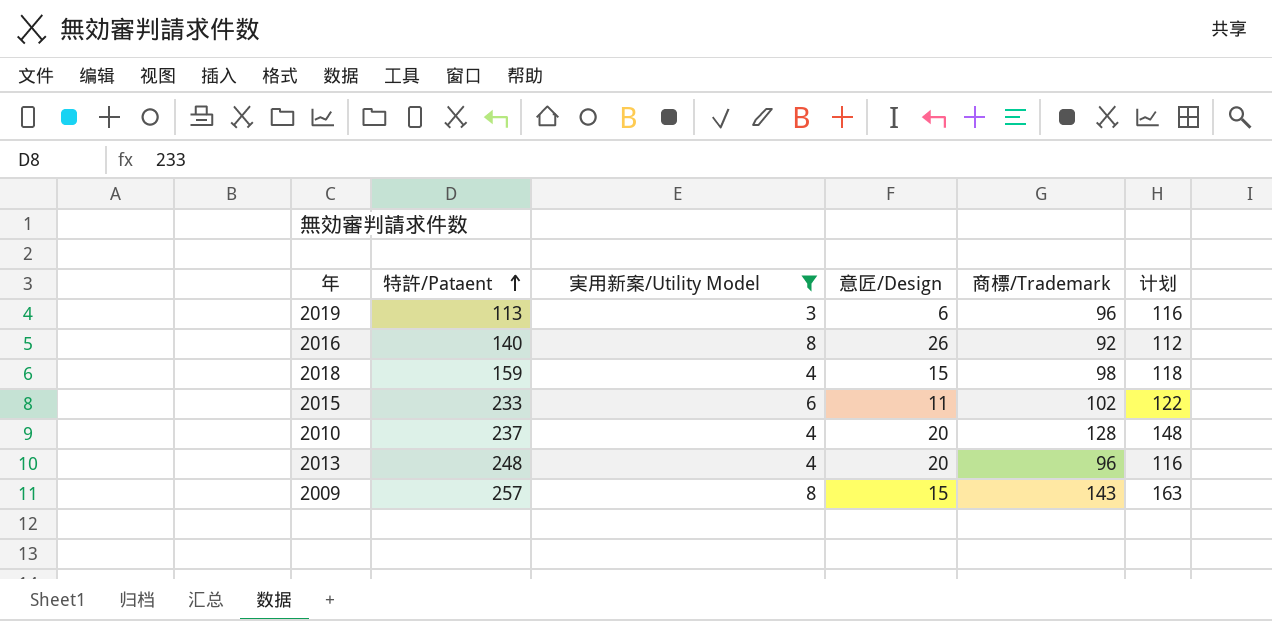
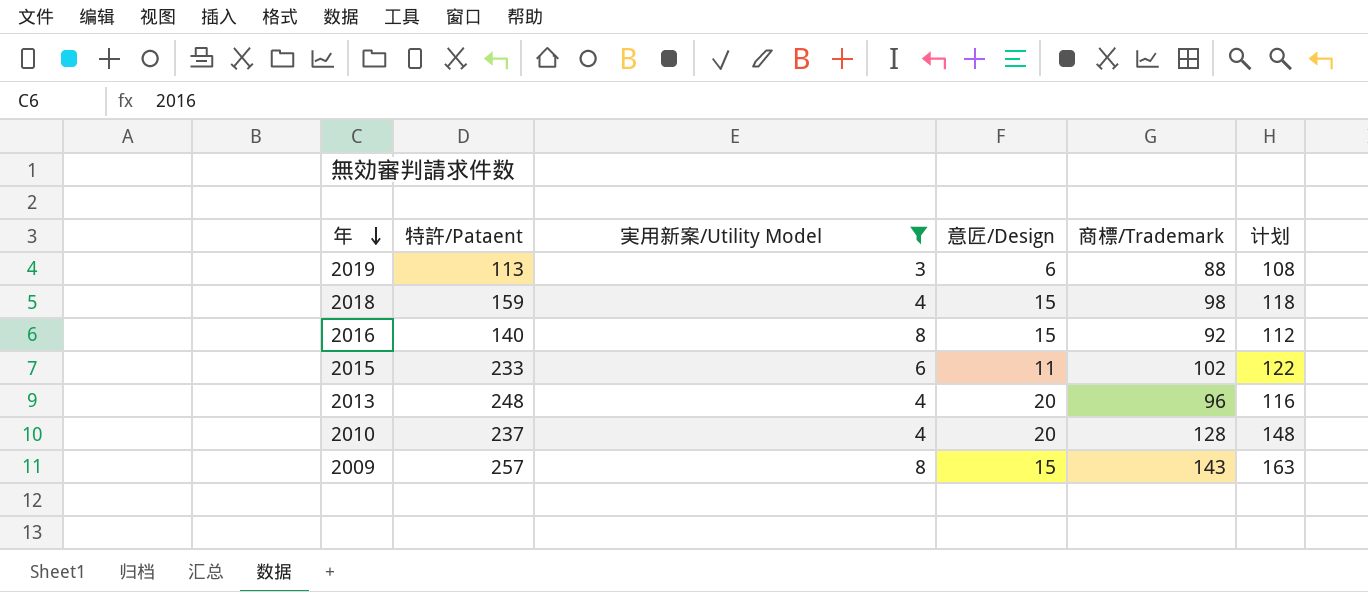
row order: 特許/Pataent ascending -> 年 descending
2019 | 商標/Trademark: 96 -> 88
2019 | 计划: 116 -> 108
2016 | 意匠/Design: 26 -> 15

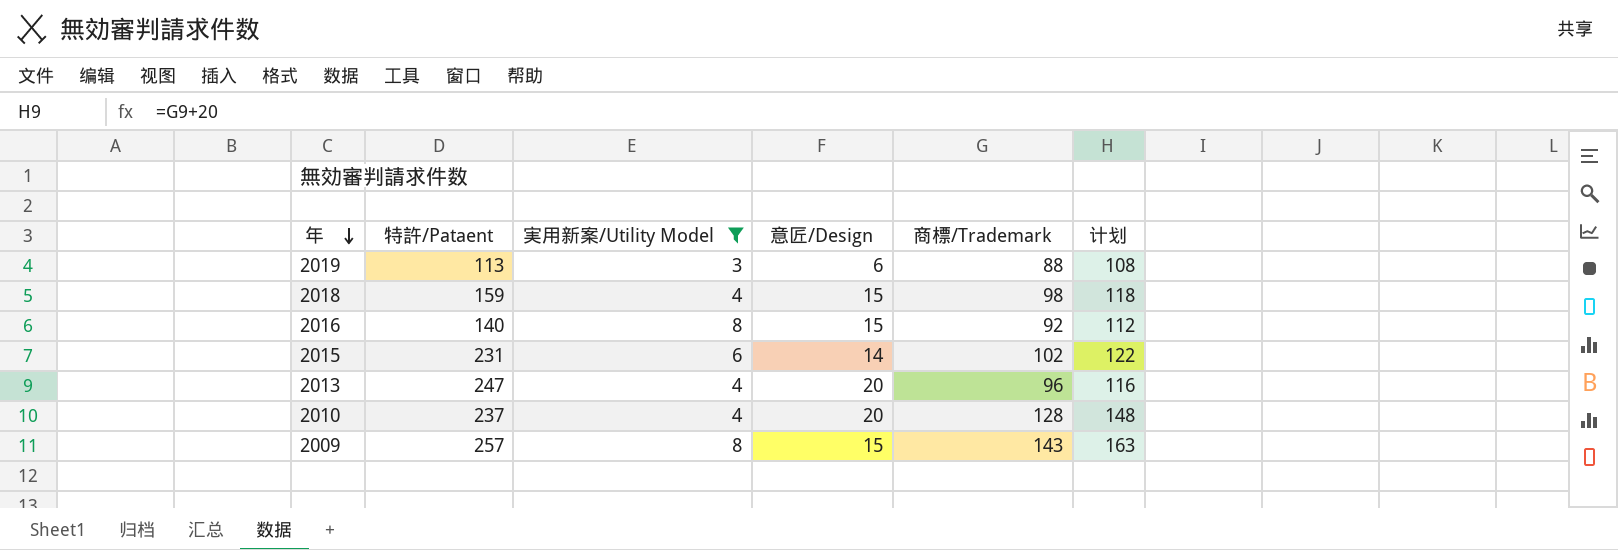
2015 | 特許/Pataent: 233 -> 231
2015 | 意匠/Design: 11 -> 14
2013 | 特許/Pataent: 248 -> 247

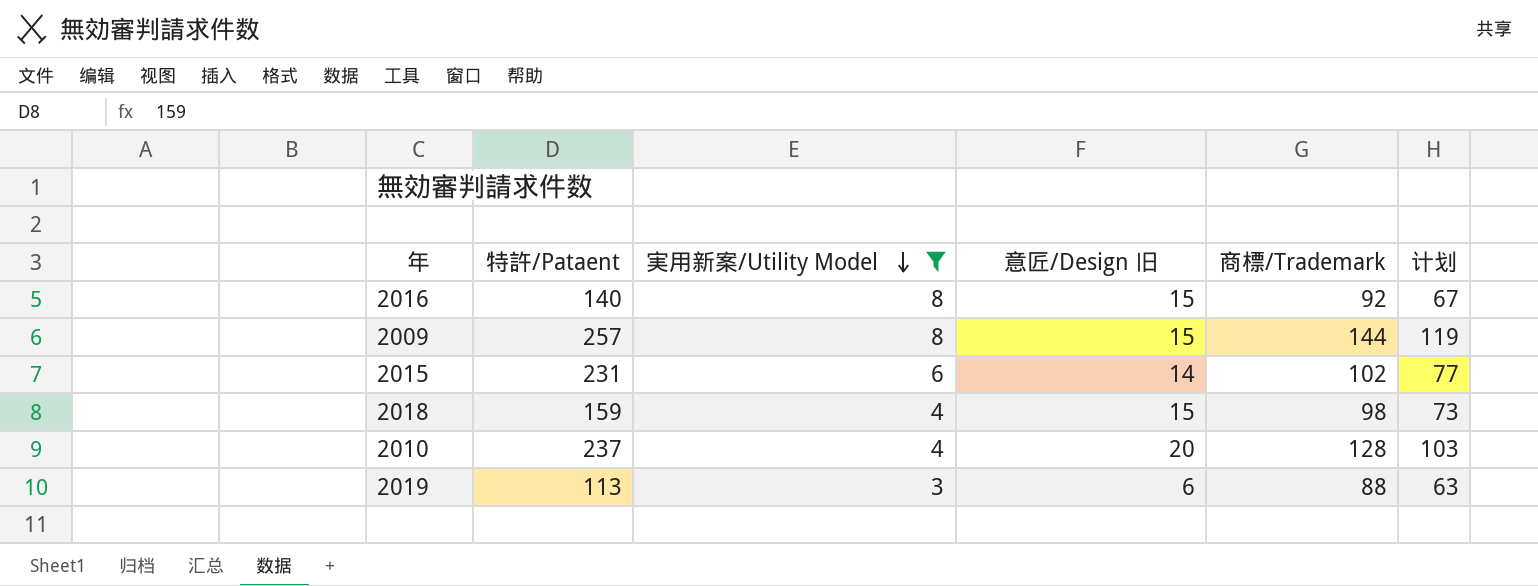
row order: 年 descending -> 実用新案/Utility Model descending
column name: 意匠/Design -> 意匠/Design 旧
column 计划 | formula: [商標/Trademark] + 20 -> [商標/Trademark] - 25
row 2013: 247 | 4 | 20 | 96 | 116 -> none
2009 | 商標/Trademark: 143 -> 144

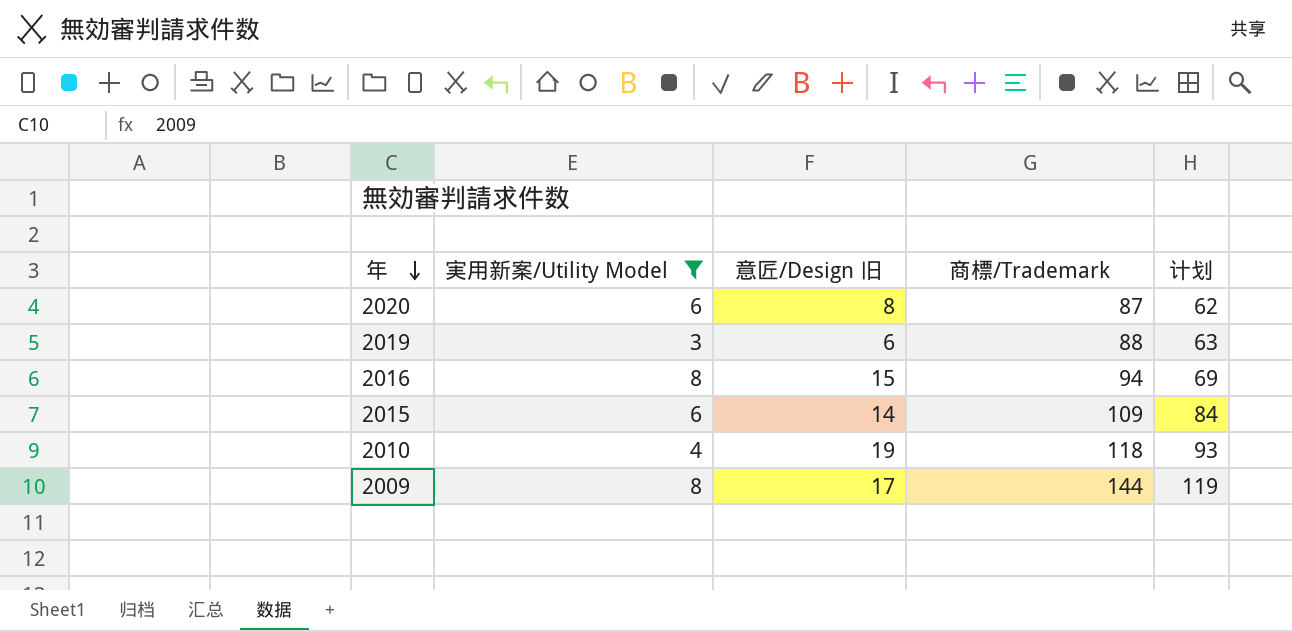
row order: 実用新案/Utility Model descending -> 年 descending
column 特許/Pataent | position: 2 -> none
row 2018: 159 | 4 | 15 | 98 | 73 -> none
row 2020: none -> 6 | 8 | 87 | 62
2016 | 商標/Trademark: 92 -> 94
2016 | 计划: 67 -> 69
2015 | 商標/Trademark: 102 -> 109
2015 | 计划: 77 -> 84
2010 | 意匠/Design 旧: 20 -> 19
2010 | 商標/Trademark: 128 -> 118
2010 | 计划: 103 -> 93
2009 | 意匠/Design 旧: 15 -> 17

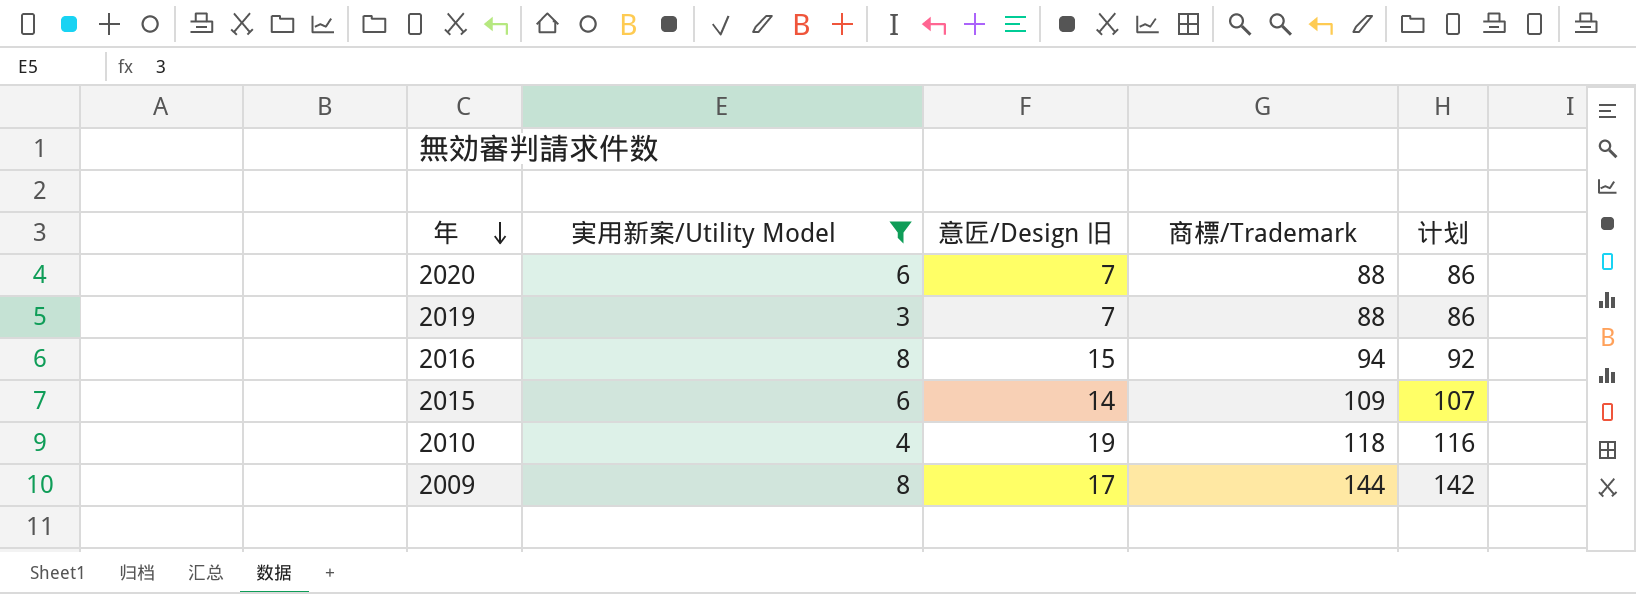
column 计划 | formula: [商標/Trademark] - 25 -> [商標/Trademark] - 2
2020 | 意匠/Design 旧: 8 -> 7
2020 | 商標/Trademark: 87 -> 88
2019 | 意匠/Design 旧: 6 -> 7

